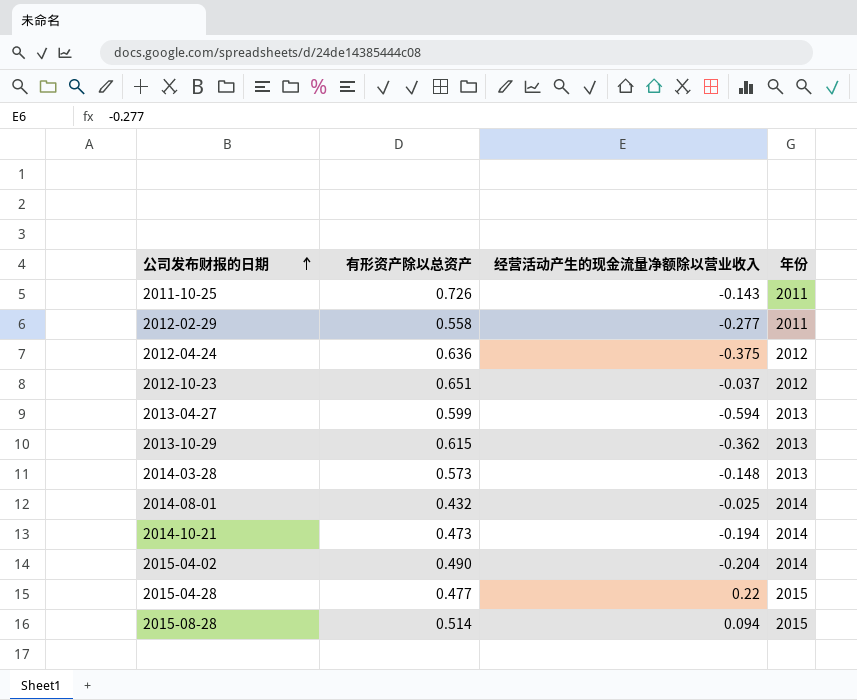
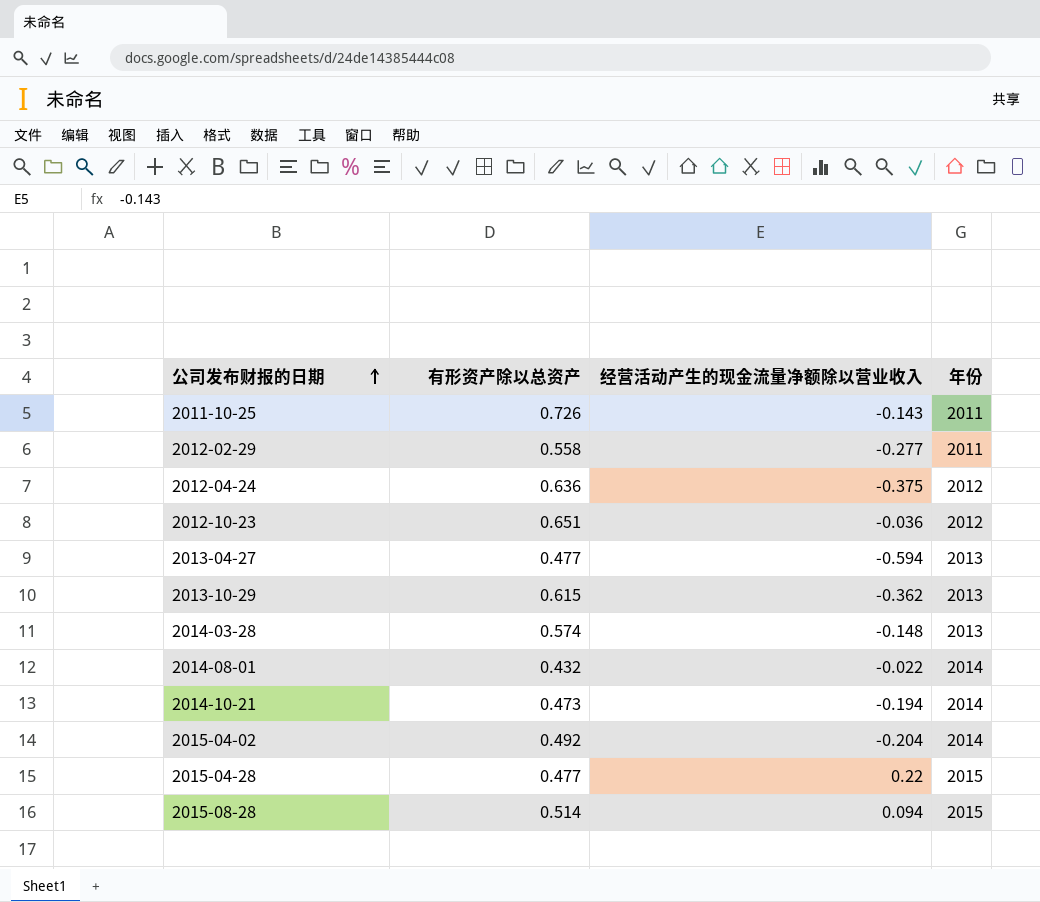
2012-10-23 | 经营活动产生的现金流量净额除以营业收入: -0.037 -> -0.036
2013-04-27 | 有形资产除以总资产: 0.599 -> 0.477
2014-03-28 | 有形资产除以总资产: 0.573 -> 0.574
2014-08-01 | 经营活动产生的现金流量净额除以营业收入: -0.025 -> -0.022
2015-04-02 | 有形资产除以总资产: 0.490 -> 0.492

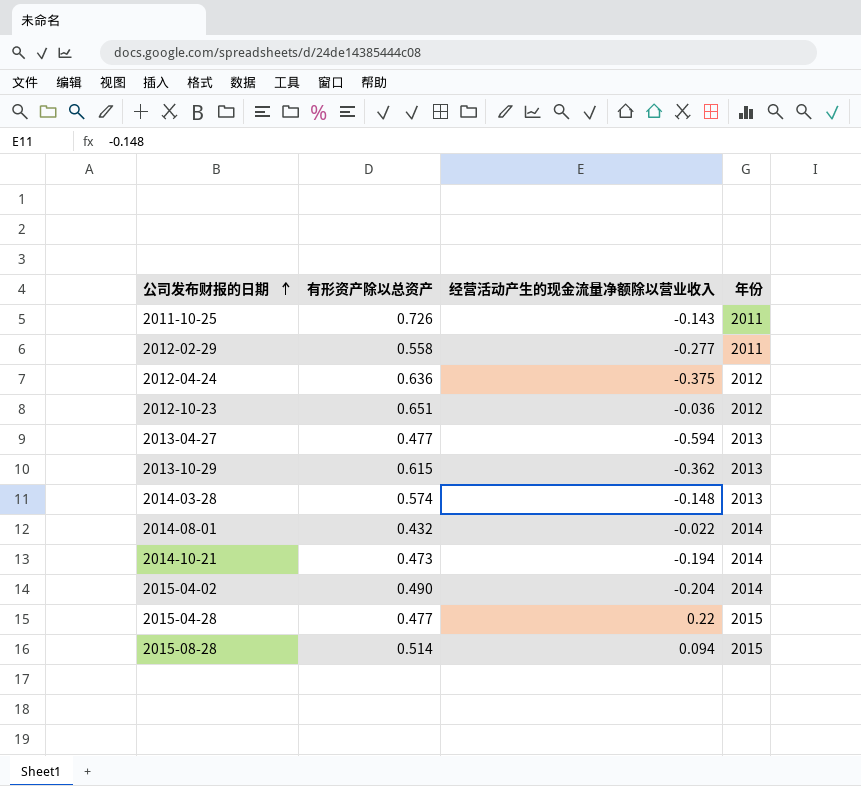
2015-04-02 | 有形资产除以总资产: 0.492 -> 0.490

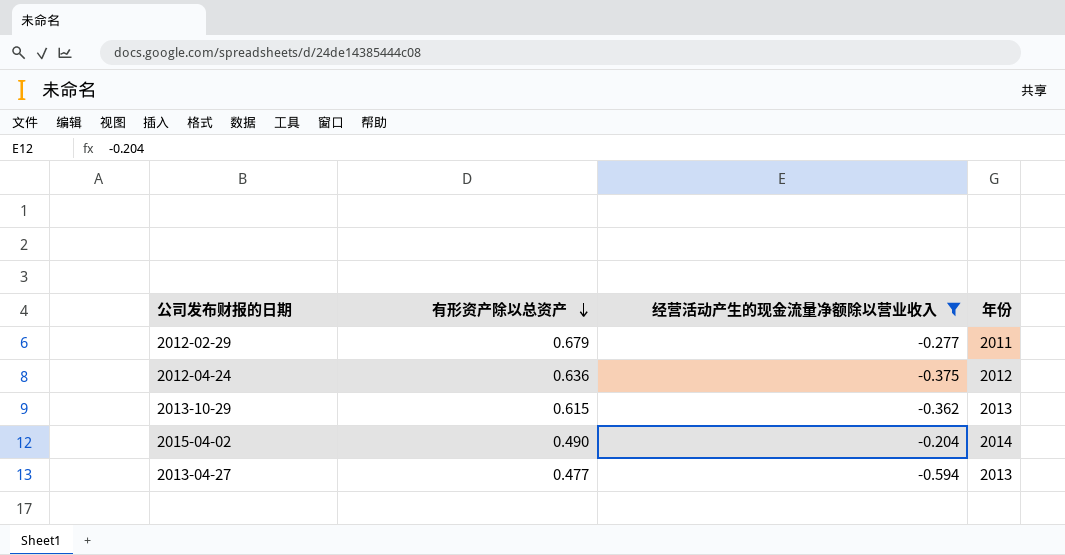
filter: none -> 经营活动产生的现金流量净额除以营业收入 <= -0.204
row order: 公司发布财报的日期 ascending -> 有形资产除以总资产 descending
2012-02-29 | 有形资产除以总资产: 0.558 -> 0.679

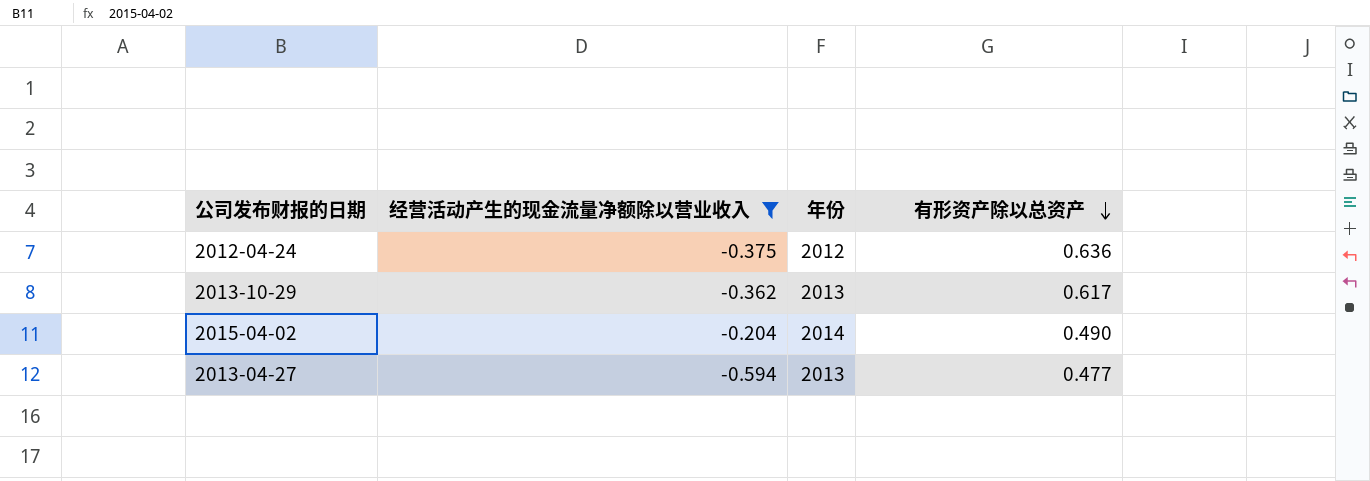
column 有形资产除以总资产 | position: 2 -> 4
row 2012-02-29: 0.679 | -0.277 | 2011 -> none
2013-10-29 | 有形资产除以总资产: 0.615 -> 0.617

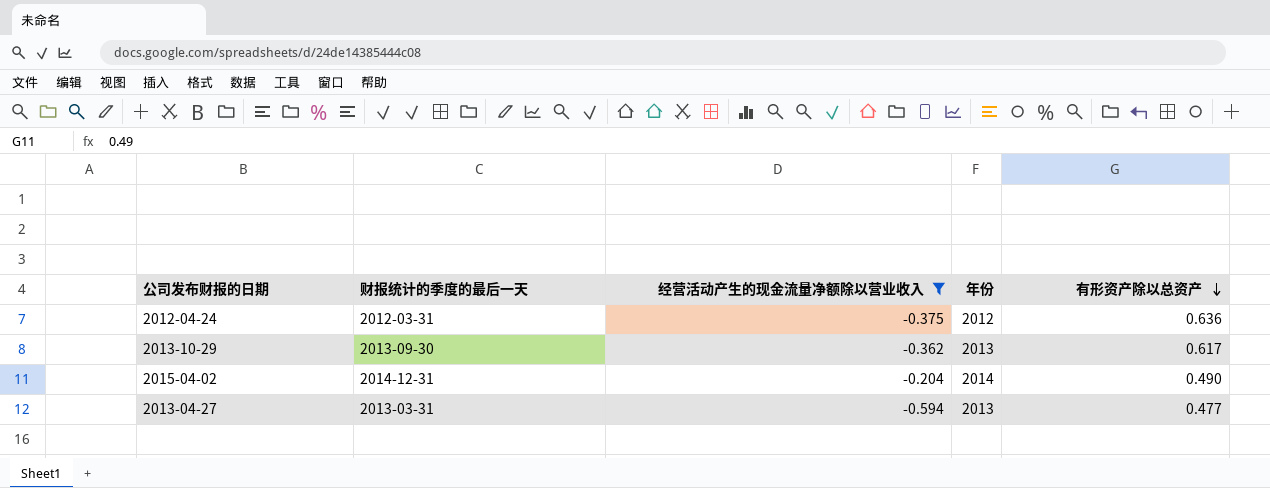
column 财报统计的季度的最后一天 | position: none -> 2

